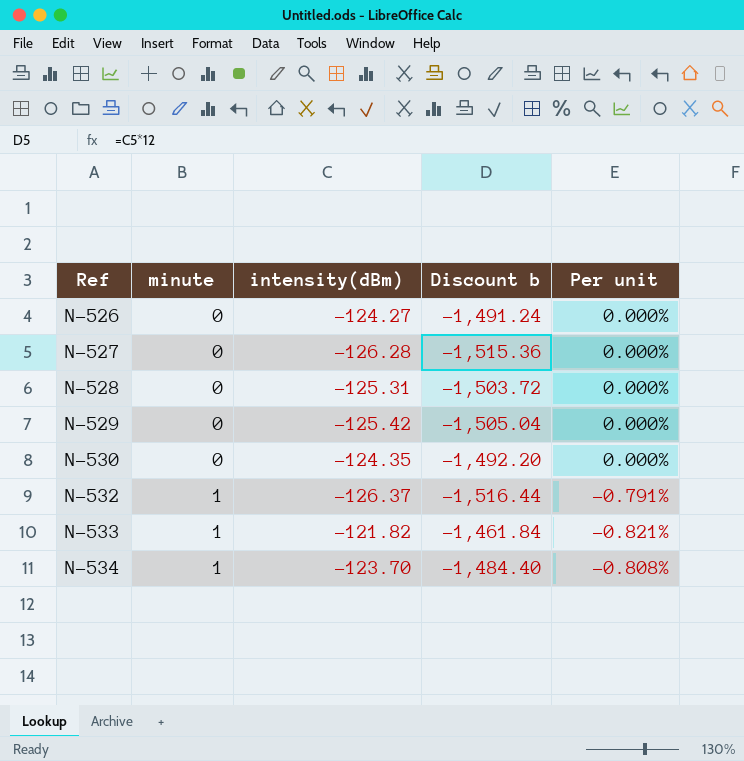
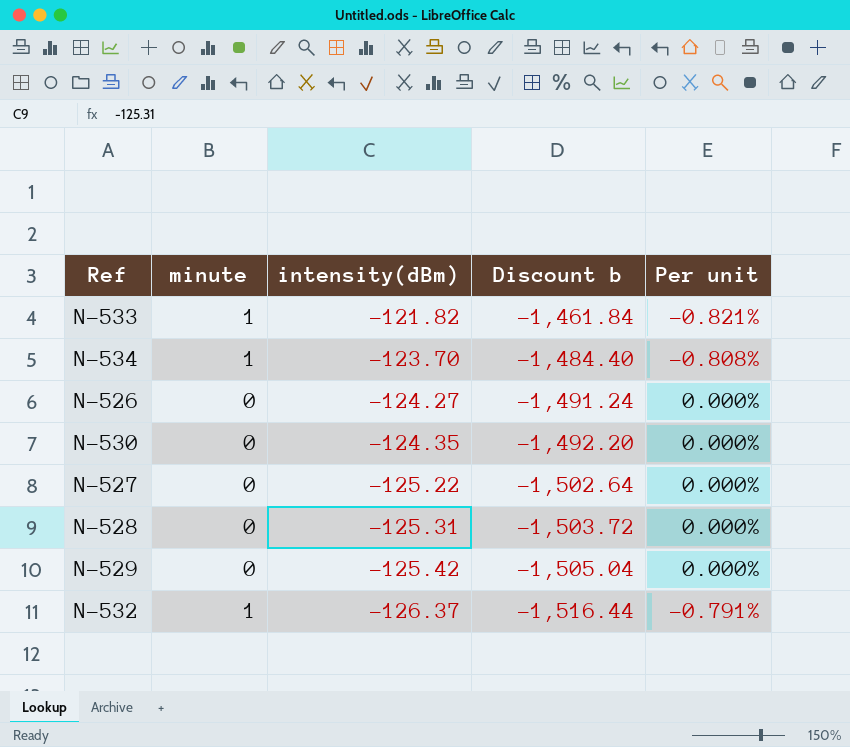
row order: Ref ascending -> intensity(dBm) descending
N-527 | intensity(dBm): -126.28 -> -125.22
N-527 | Discount b: -1,515.36 -> -1,502.64

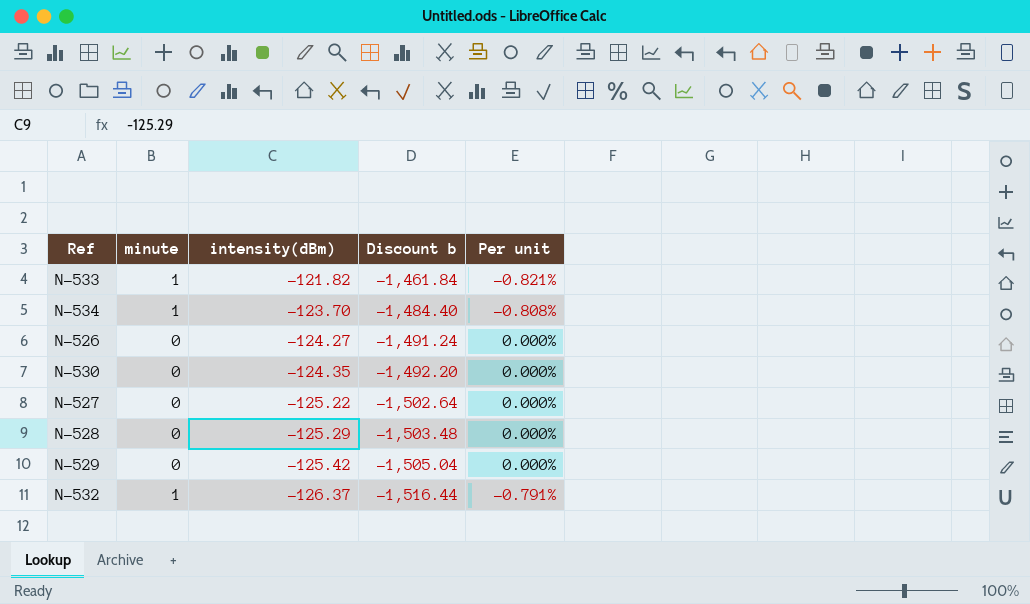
N-528 | intensity(dBm): -125.31 -> -125.29
N-528 | Discount b: -1,503.72 -> -1,503.48

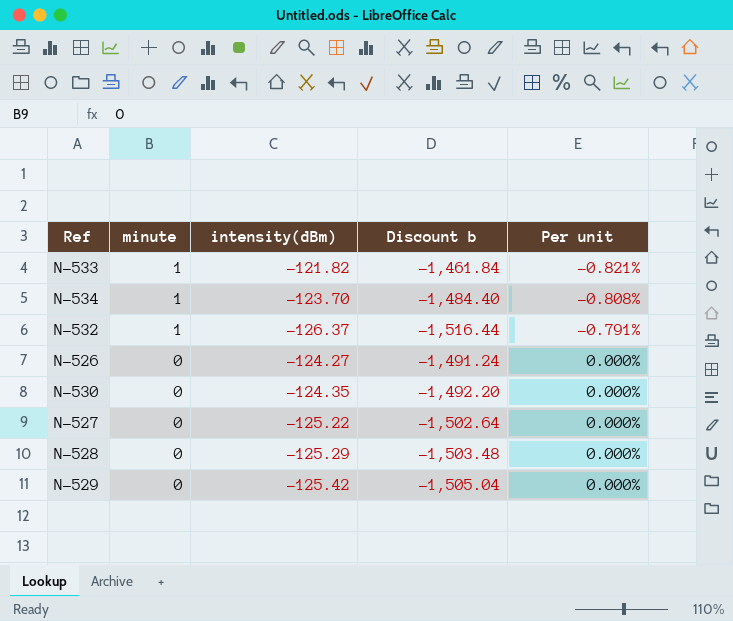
row order: intensity(dBm) descending -> minute descending

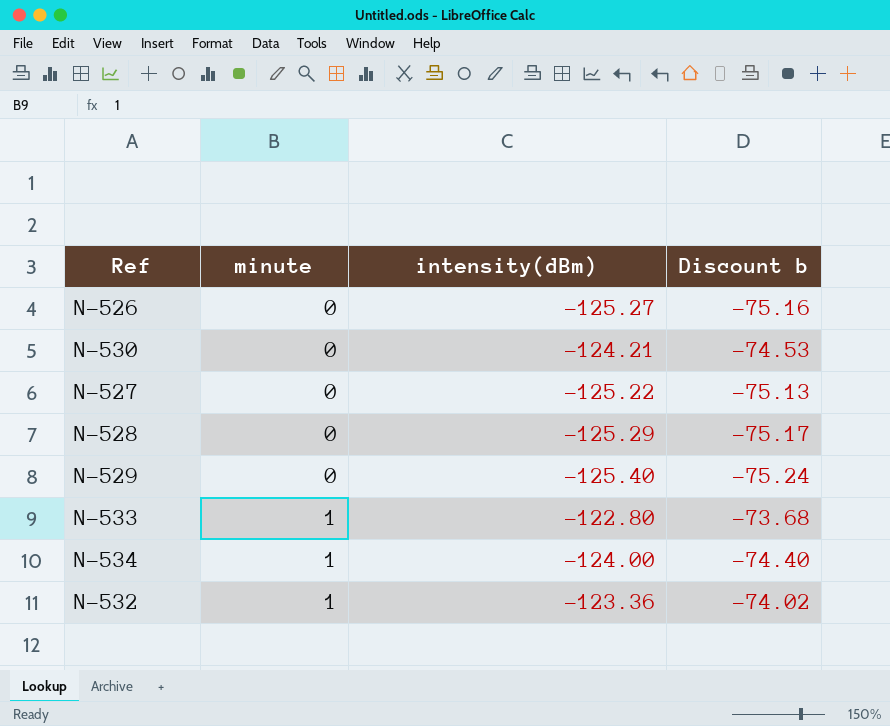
row order: minute descending -> minute ascending
column Per unit | formula: [minute] / [intensity(dBm)] -> none
column Discount b | formula: [intensity(dBm)] * 12 -> [intensity(dBm)] * 0.6
N-526 | intensity(dBm): -124.27 -> -125.27
N-530 | intensity(dBm): -124.35 -> -124.21
N-529 | intensity(dBm): -125.42 -> -125.40
N-533 | intensity(dBm): -121.82 -> -122.80
N-534 | intensity(dBm): -123.70 -> -124.00
N-532 | intensity(dBm): -126.37 -> -123.36

